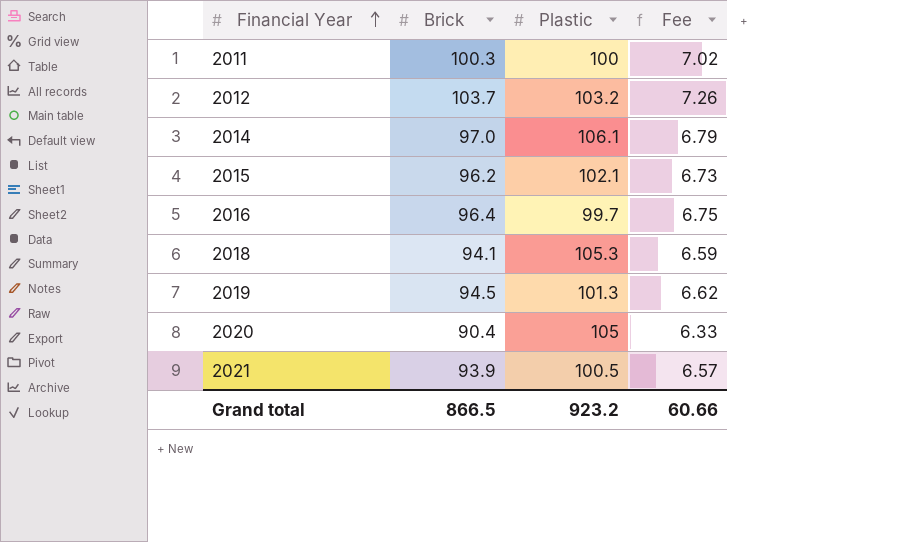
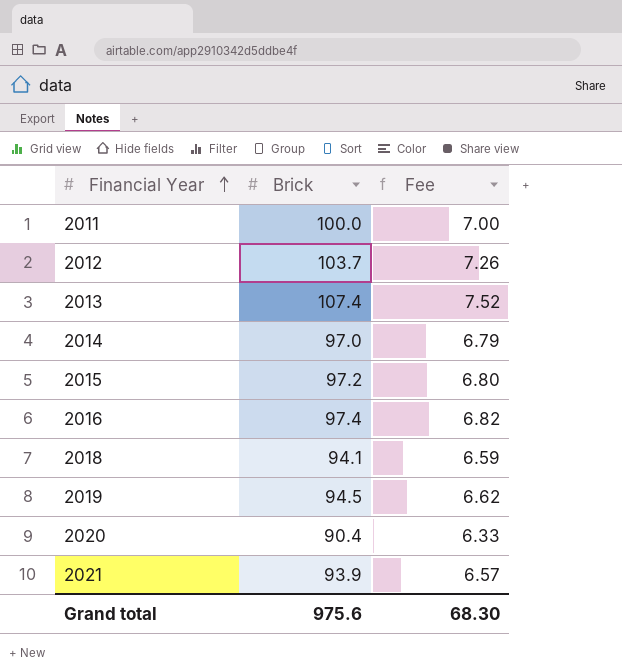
column Plastic | position: 3 -> none
2011 | Brick: 100.3 -> 100.0
2011 | Fee: 7.02 -> 7.00
row 2013: none -> 107.4 | 7.52
2015 | Brick: 96.2 -> 97.2
2015 | Fee: 6.73 -> 6.80
2016 | Brick: 96.4 -> 97.4
2016 | Fee: 6.75 -> 6.82
Grand total | Brick: 866.5 -> 975.6
Grand total | Fee: 60.66 -> 68.30

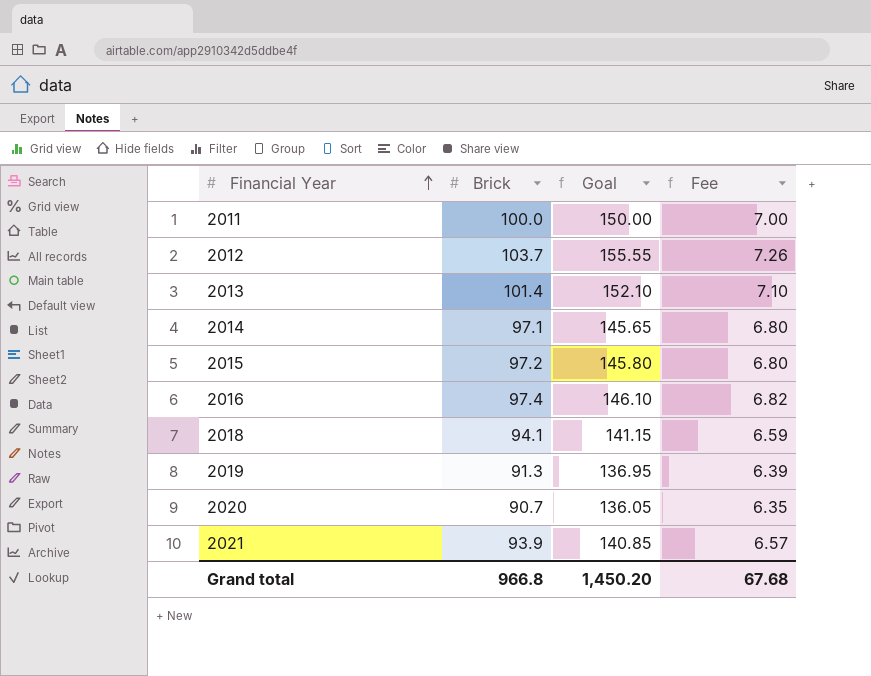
column Goal | formula: none -> [Brick] * 1.5
2013 | Brick: 107.4 -> 101.4
2013 | Fee: 7.52 -> 7.10
2014 | Brick: 97.0 -> 97.1
2014 | Fee: 6.79 -> 6.80
2019 | Brick: 94.5 -> 91.3
2019 | Fee: 6.62 -> 6.39
2020 | Brick: 90.4 -> 90.7
2020 | Fee: 6.33 -> 6.35
Grand total | Brick: 975.6 -> 966.8
Grand total | Fee: 68.30 -> 67.68

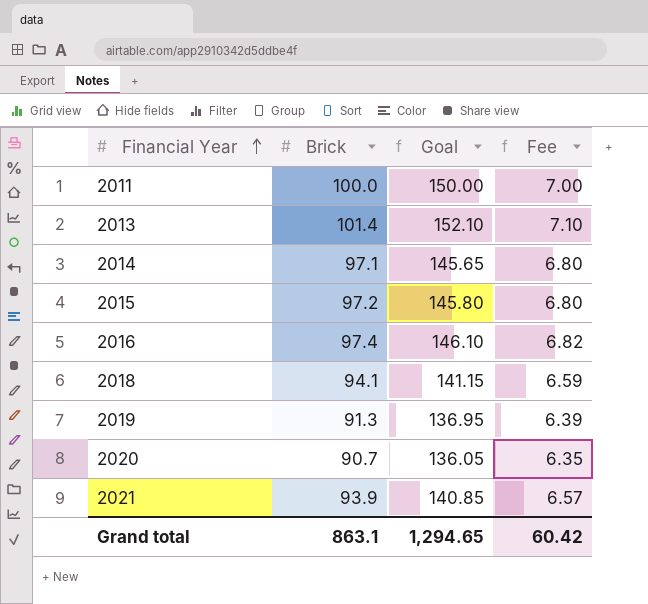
row 2012: 103.7 | 155.55 | 7.26 -> none
Grand total | Brick: 966.8 -> 863.1
Grand total | Goal: 1,450.20 -> 1,294.65
Grand total | Fee: 67.68 -> 60.42

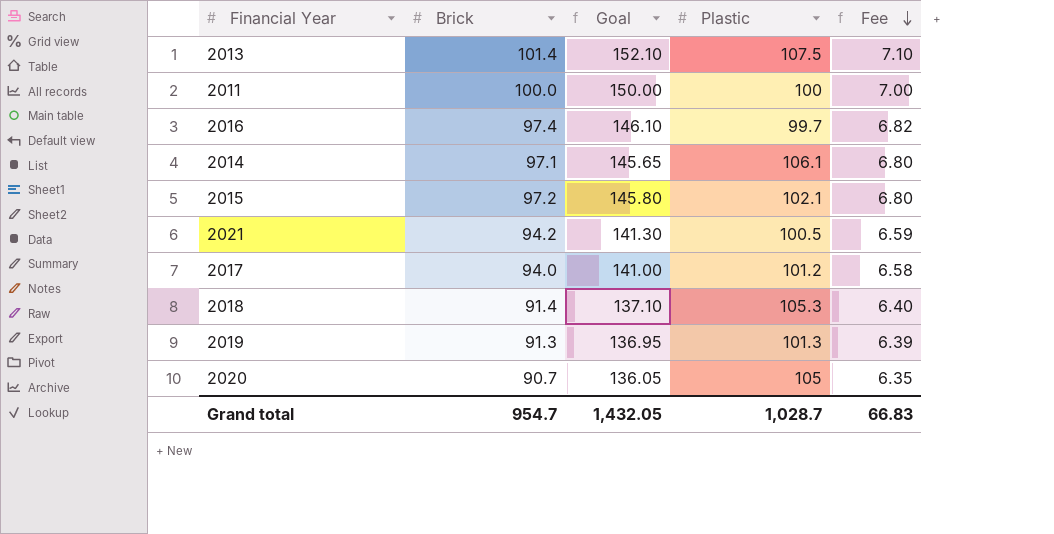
row order: Financial Year ascending -> Fee descending
column Plastic | position: none -> 4
2021 | Brick: 93.9 -> 94.2
2021 | Goal: 140.85 -> 141.30
2021 | Fee: 6.57 -> 6.59
row 2017: none -> 94.0 | 141.00 | 101.2 | 6.58
2018 | Brick: 94.1 -> 91.4
2018 | Goal: 141.15 -> 137.10
2018 | Fee: 6.59 -> 6.40
Grand total | Brick: 863.1 -> 954.7
Grand total | Goal: 1,294.65 -> 1,432.05
Grand total | Fee: 60.42 -> 66.83

